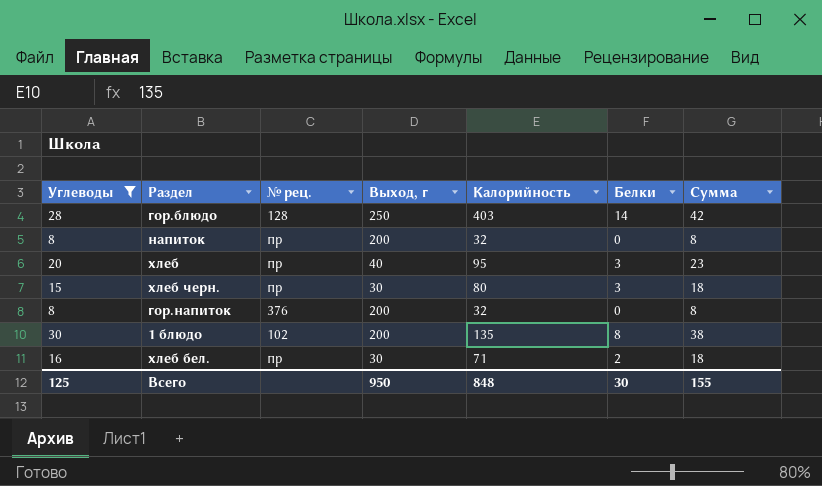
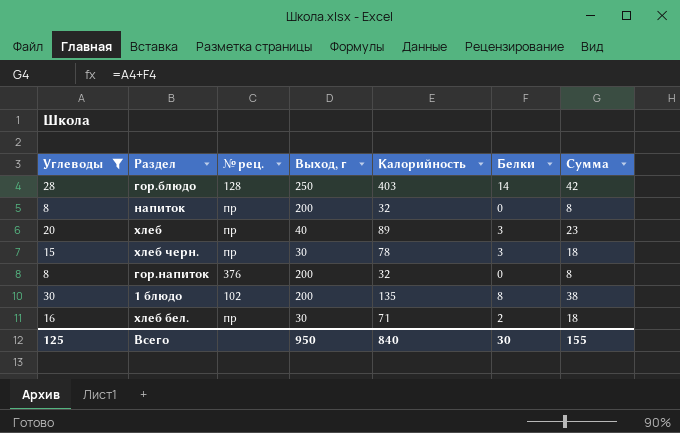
хлеб | Калорийность: 95 -> 89
хлеб черн. | Калорийность: 80 -> 78
Всего | Калорийность: 848 -> 840

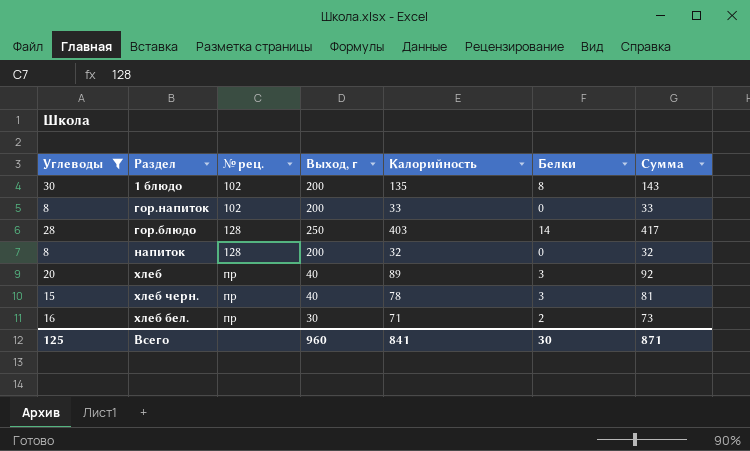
row order: none -> № рец. ascending
column Сумма | formula: [Углеводы] + [Белки] -> [Калорийность] + [Белки]
гор.напиток | № рец.: 376 -> 102
гор.напиток | Калорийность: 32 -> 33
напиток | № рец.: пр -> 128
хлеб черн. | Выход, г: 30 -> 40
Всего | Выход, г: 950 -> 960
Всего | Калорийность: 840 -> 841
Всего | Сумма: 155 -> 871

